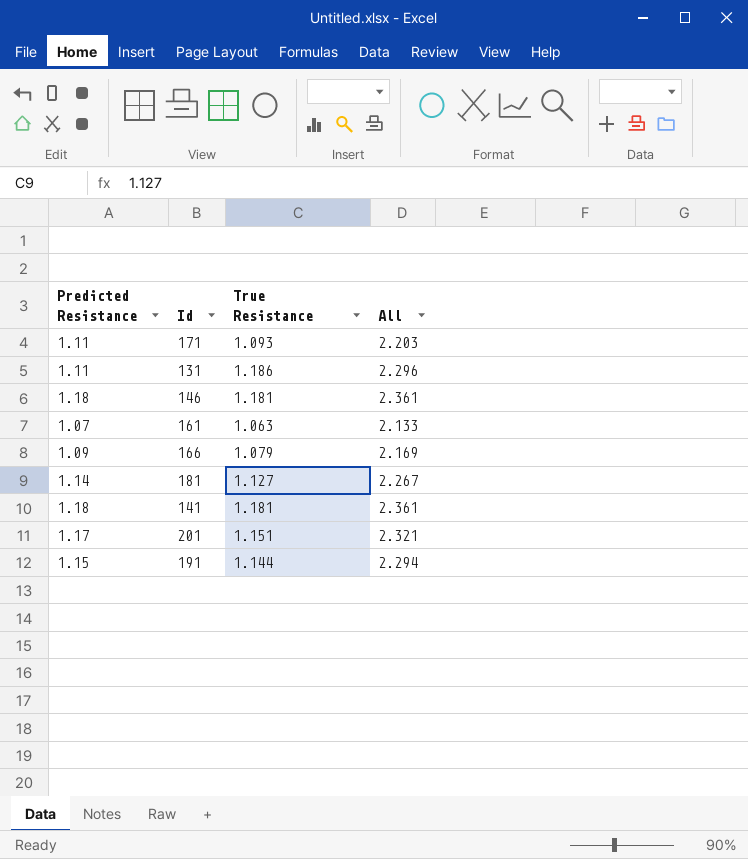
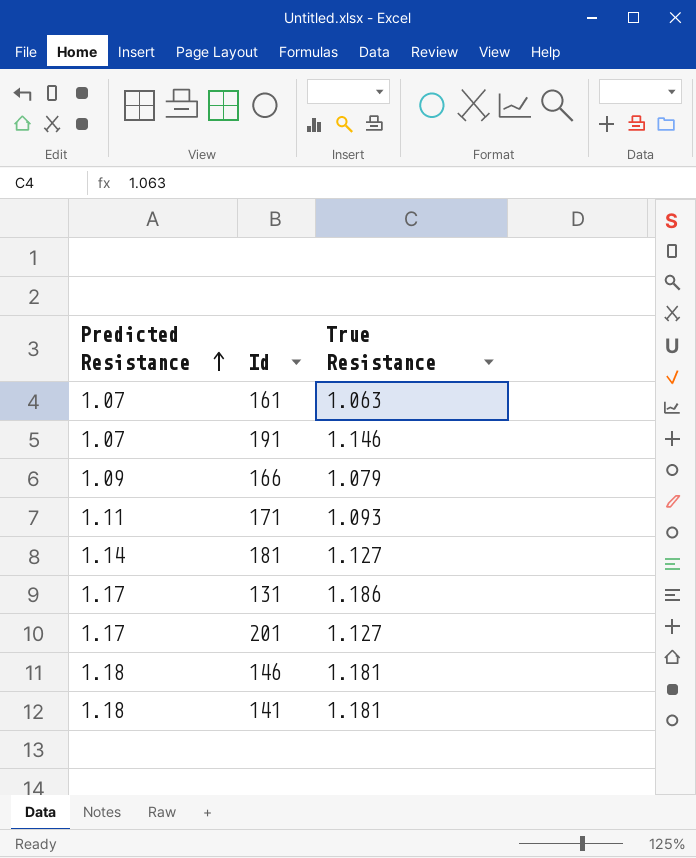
row order: none -> Predicted Resistance ascending
column All | formula: [Predicted Resistance] + [True Resistance] -> none
191 | Predicted Resistance: 1.15 -> 1.07
191 | True Resistance: 1.144 -> 1.146
131 | Predicted Resistance: 1.11 -> 1.17
201 | True Resistance: 1.151 -> 1.127

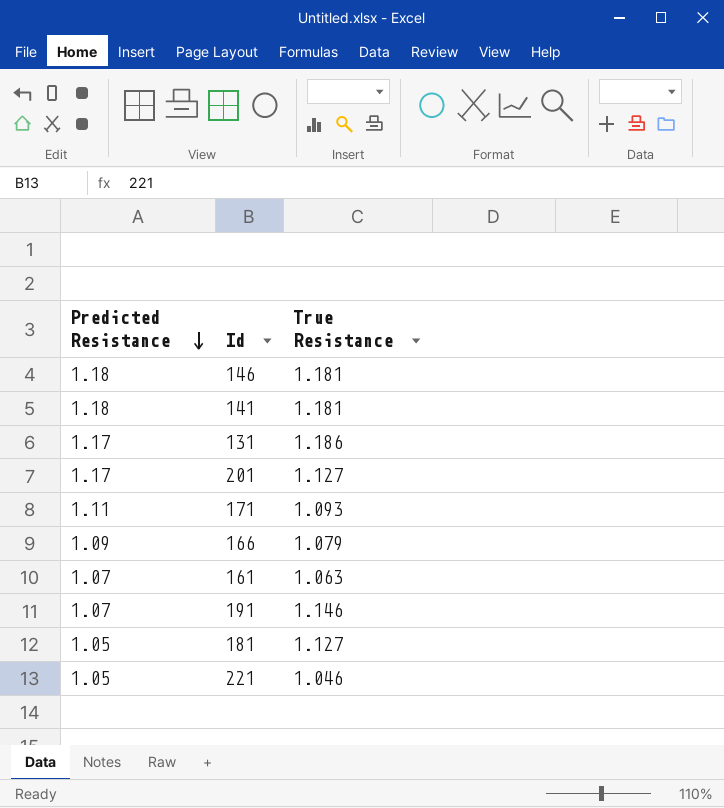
row order: Predicted Resistance ascending -> Predicted Resistance descending
181 | Predicted Resistance: 1.14 -> 1.05
row 221: none -> 1.05 | 1.046

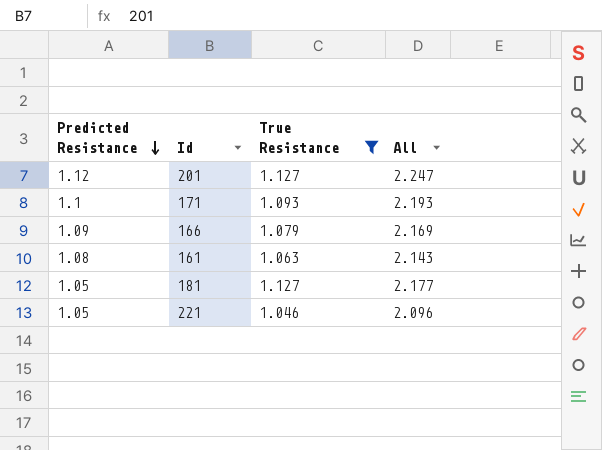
filter: none -> True Resistance <= 1.127
column All | formula: none -> [Predicted Resistance] + [True Resistance]
201 | Predicted Resistance: 1.17 -> 1.12
171 | Predicted Resistance: 1.11 -> 1.1
161 | Predicted Resistance: 1.07 -> 1.08

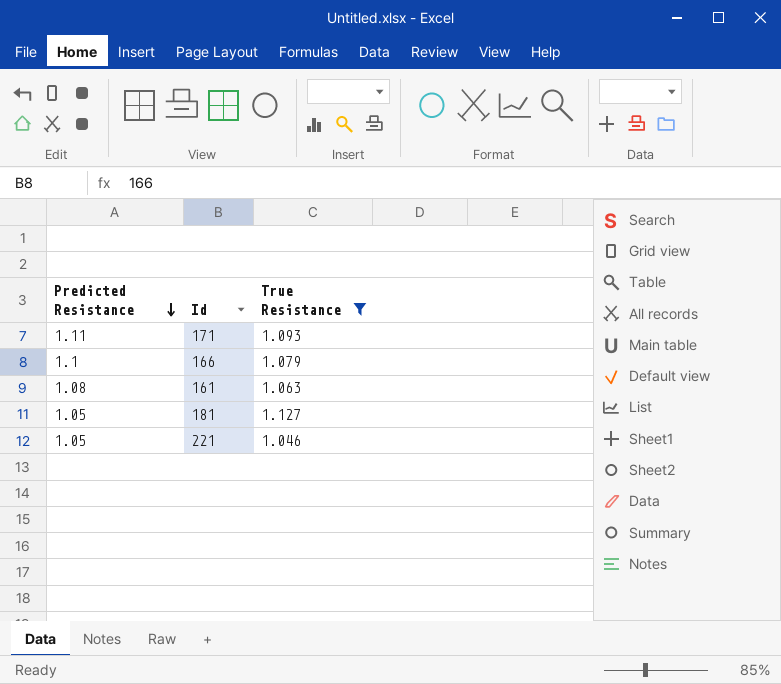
column All | formula: [Predicted Resistance] + [True Resistance] -> none
row 201: 1.12 | 1.127 | 2.247 -> none
171 | Predicted Resistance: 1.1 -> 1.11
166 | Predicted Resistance: 1.09 -> 1.1

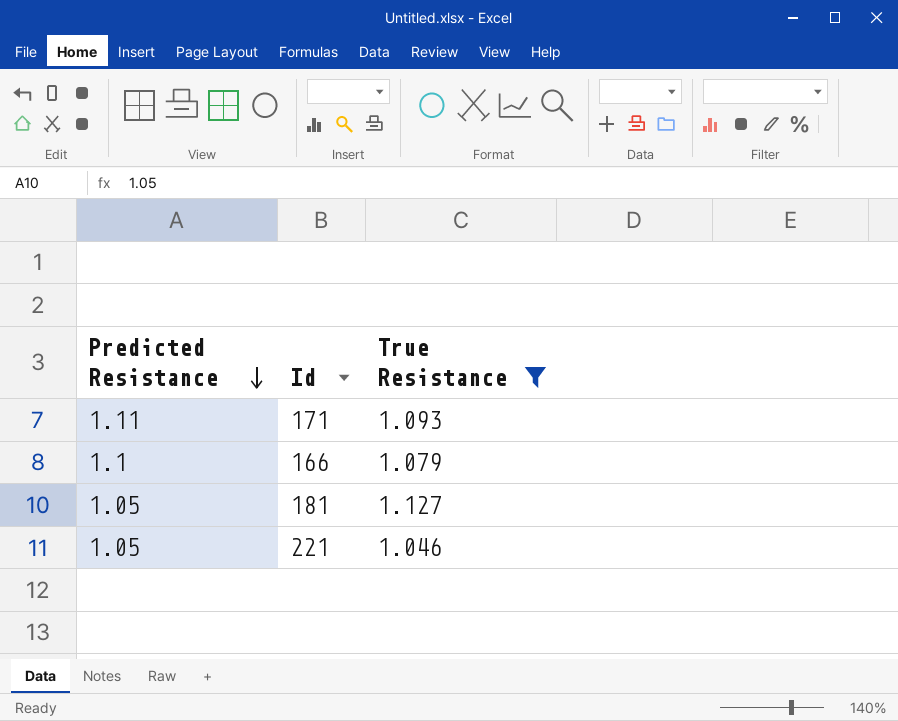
row 161: 1.08 | 1.063 -> none

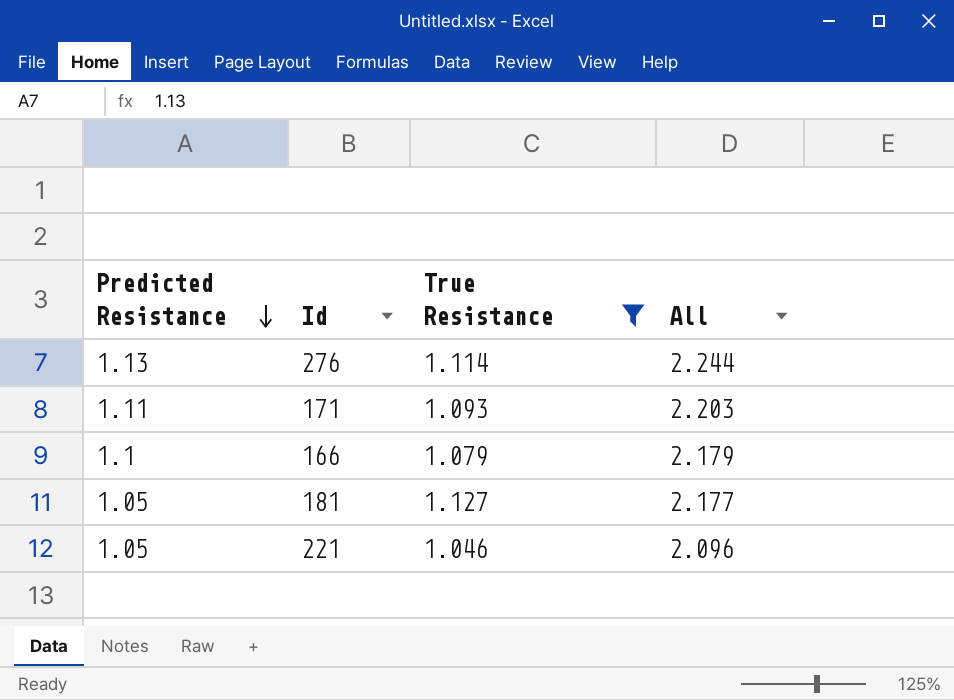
column All | formula: none -> [Predicted Resistance] + [True Resistance]
row 276: none -> 1.13 | 1.114 | 2.244

